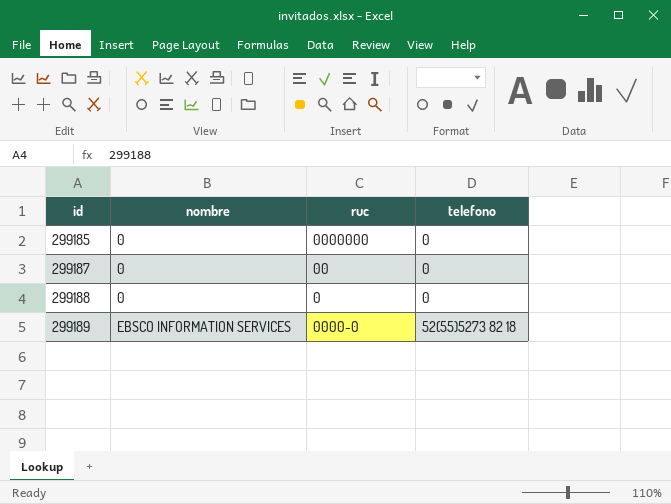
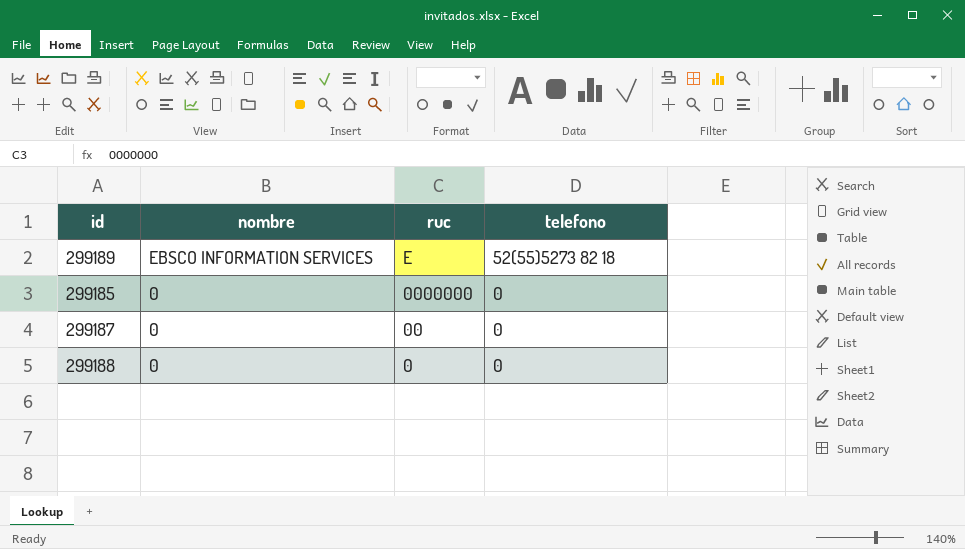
row order: id ascending -> nombre descending
299189 | ruc: 0000-0 -> E

